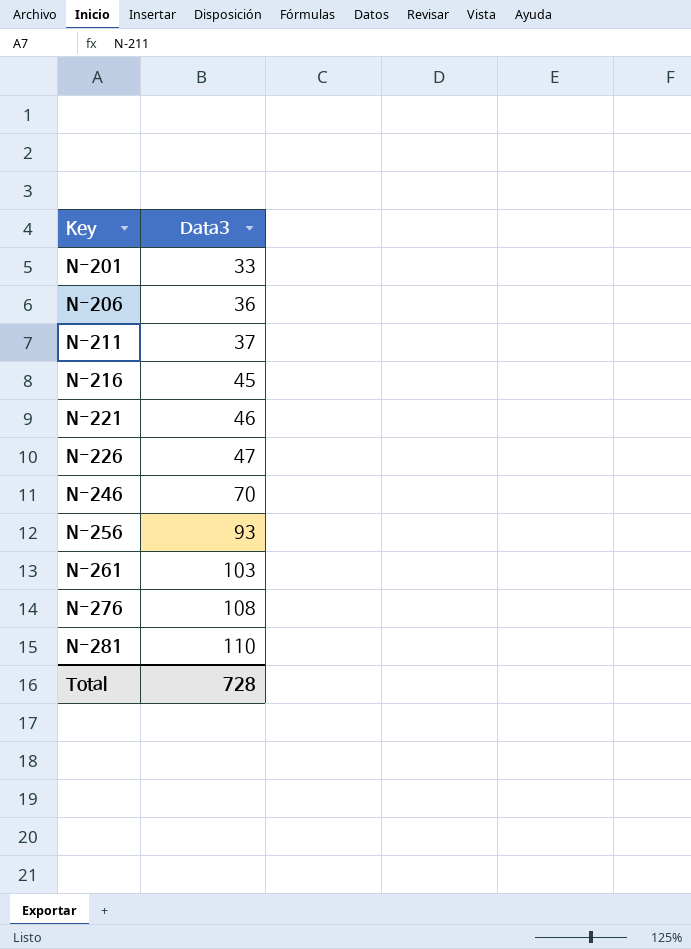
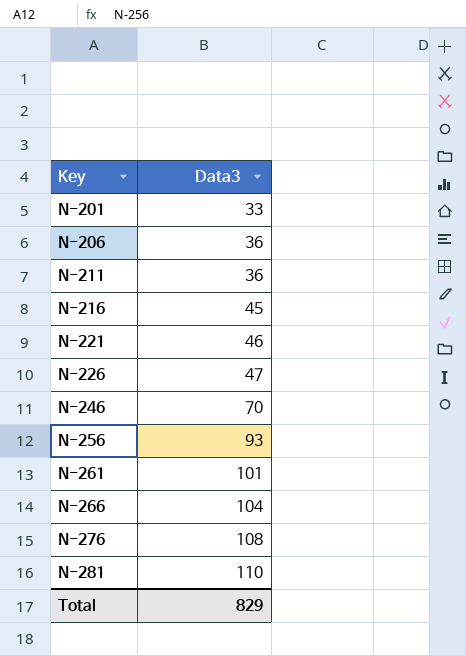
N-211 | Data3: 37 -> 36
N-261 | Data3: 103 -> 101
row N-266: none -> 104
Total | Data3: 728 -> 829

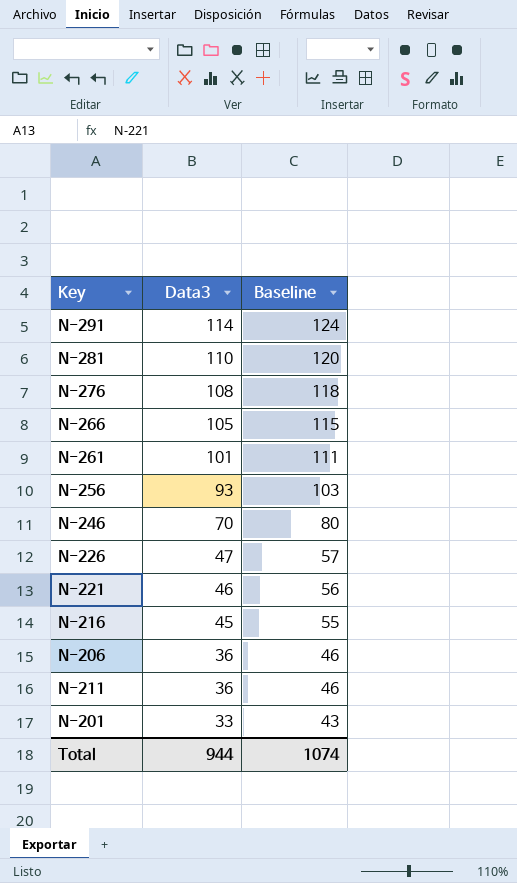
row order: Key ascending -> Data3 descending
column Baseline | formula: none -> [Data3] + 10
row N-291: none -> 114 | 124
N-266 | Data3: 104 -> 105
Total | Data3: 829 -> 944

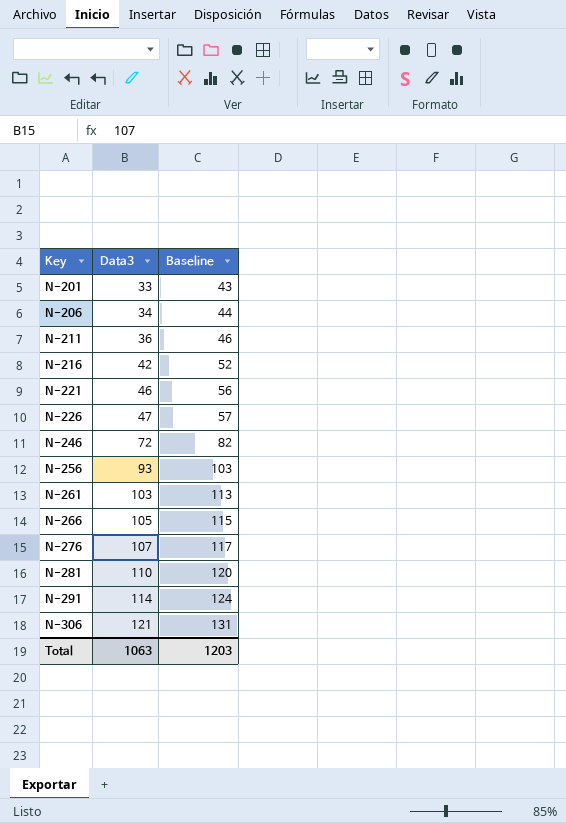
row order: Data3 descending -> Key ascending
N-206 | Data3: 36 -> 34
N-206 | Baseline: 46 -> 44
N-216 | Data3: 45 -> 42
N-216 | Baseline: 55 -> 52
N-246 | Data3: 70 -> 72
N-246 | Baseline: 80 -> 82
N-261 | Data3: 101 -> 103
N-261 | Baseline: 111 -> 113
N-276 | Data3: 108 -> 107
N-276 | Baseline: 118 -> 117
row N-306: none -> 121 | 131
Total | Data3: 944 -> 1063
Total | Baseline: 1074 -> 1203

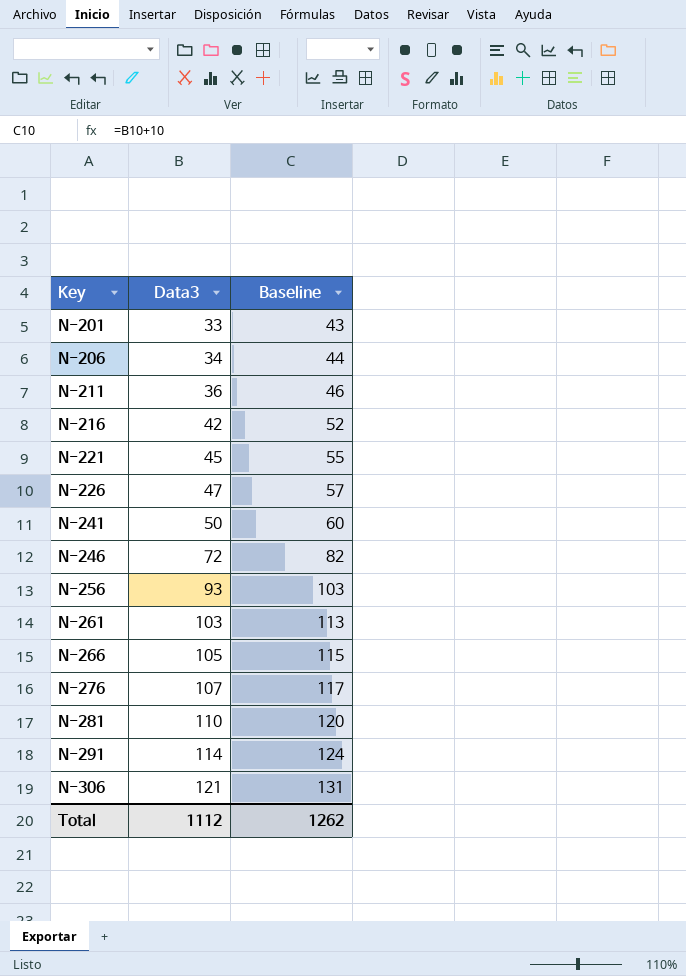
N-221 | Data3: 46 -> 45
N-221 | Baseline: 56 -> 55
row N-241: none -> 50 | 60
Total | Data3: 1063 -> 1112
Total | Baseline: 1203 -> 1262

